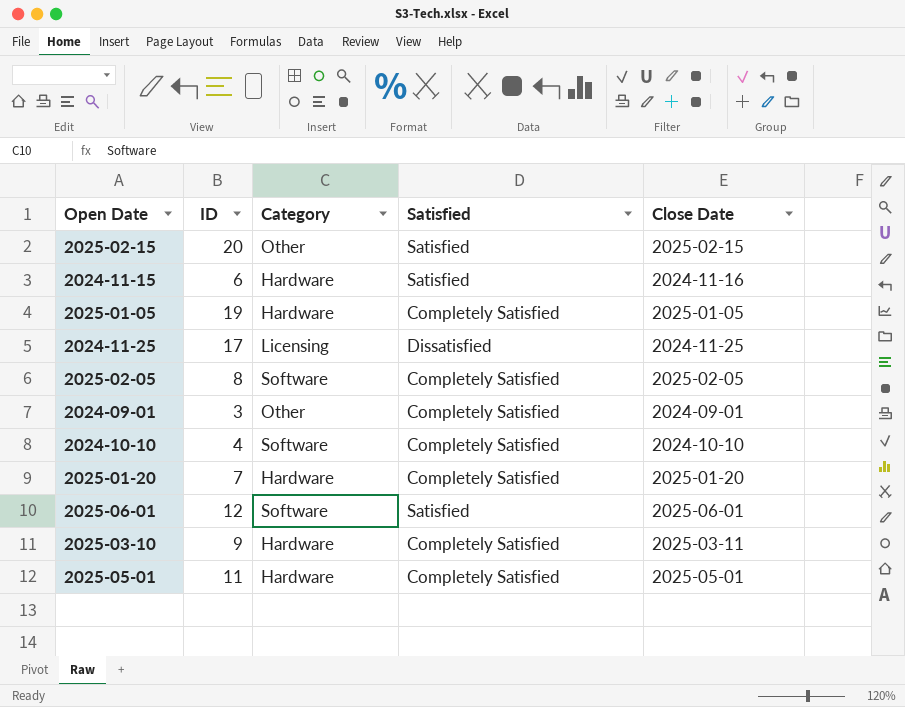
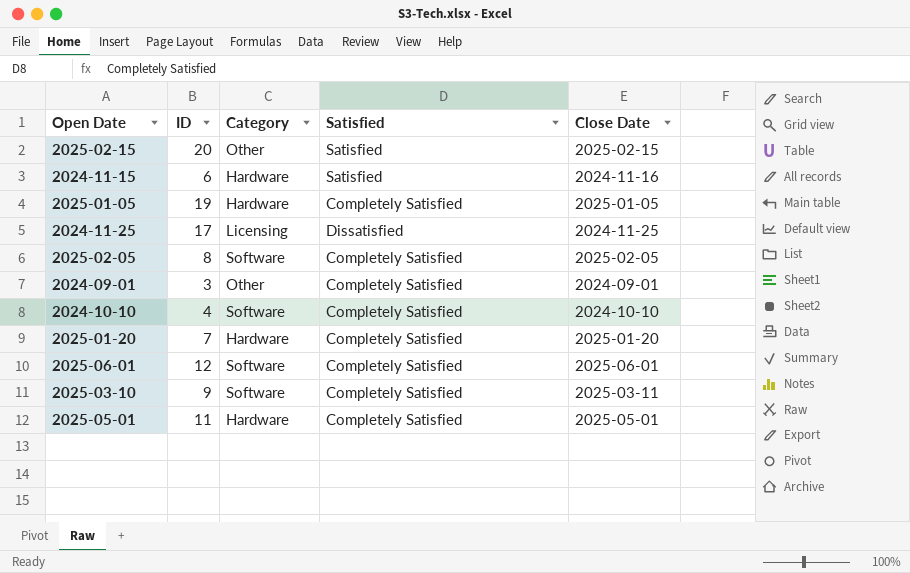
2025-06-01 | Satisfied: Satisfied -> Completely Satisfied
2025-03-10 | Category: Hardware -> Software

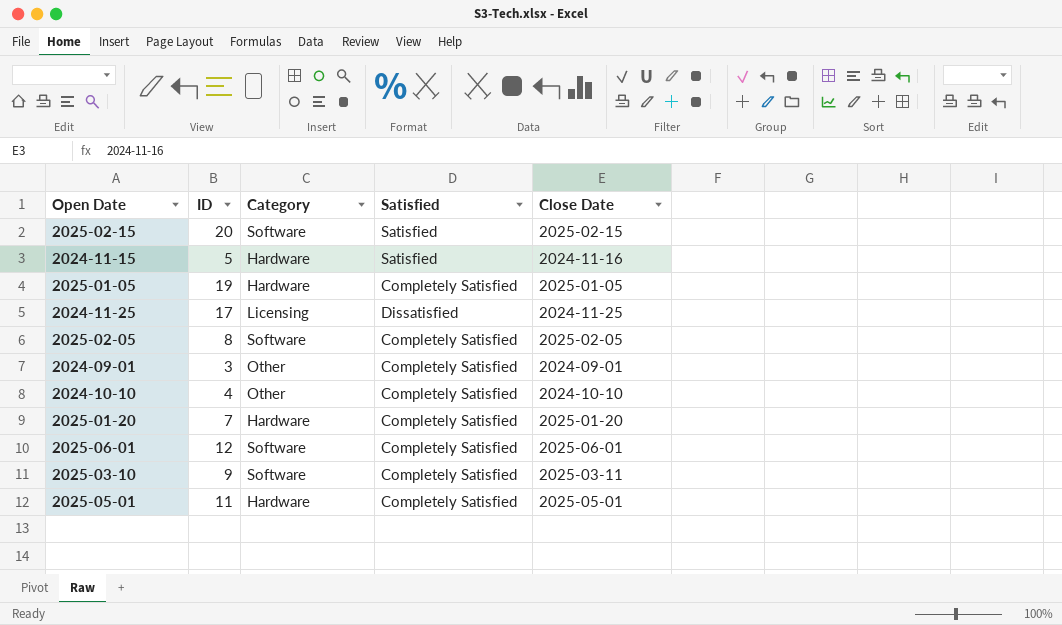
2025-02-15 | Category: Other -> Software
2024-11-15 | ID: 6 -> 5
2024-10-10 | Category: Software -> Other

